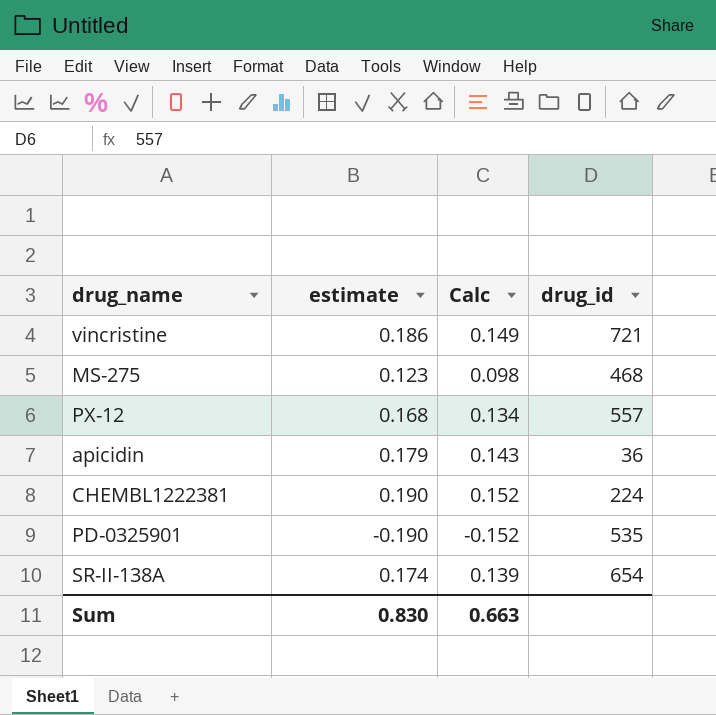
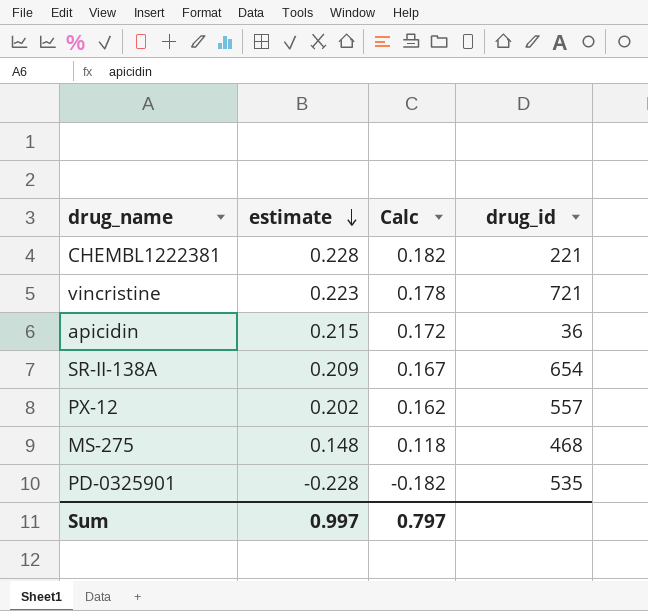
row order: none -> estimate descending
CHEMBL1222381 | estimate: 0.190 -> 0.228
CHEMBL1222381 | Calc: 0.152 -> 0.182
CHEMBL1222381 | drug_id: 224 -> 221
vincristine | estimate: 0.186 -> 0.223
vincristine | Calc: 0.149 -> 0.178
apicidin | estimate: 0.179 -> 0.215
apicidin | Calc: 0.143 -> 0.172
SR-II-138A | estimate: 0.174 -> 0.209
SR-II-138A | Calc: 0.139 -> 0.167
PX-12 | estimate: 0.168 -> 0.202
PX-12 | Calc: 0.134 -> 0.162
MS-275 | estimate: 0.123 -> 0.148
MS-275 | Calc: 0.098 -> 0.118
PD-0325901 | estimate: -0.190 -> -0.228
PD-0325901 | Calc: -0.152 -> -0.182
Sum | estimate: 0.830 -> 0.997
Sum | Calc: 0.663 -> 0.797

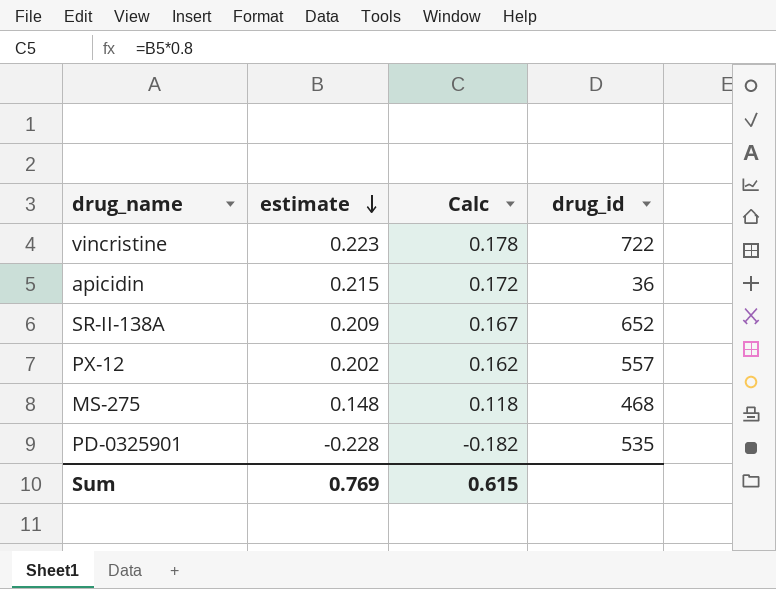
row CHEMBL1222381: 0.228 | 0.182 | 221 -> none
vincristine | drug_id: 721 -> 722
SR-II-138A | drug_id: 654 -> 652
Sum | estimate: 0.997 -> 0.769
Sum | Calc: 0.797 -> 0.615

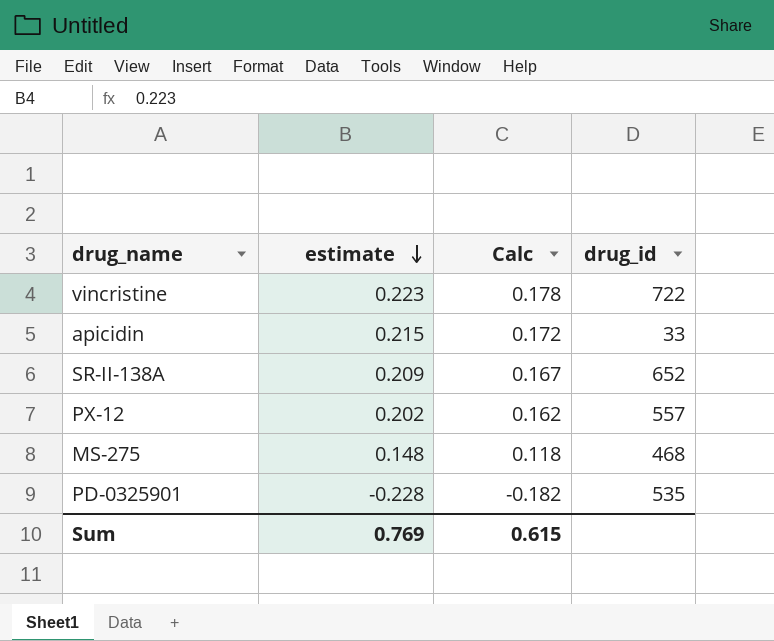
apicidin | drug_id: 36 -> 33

